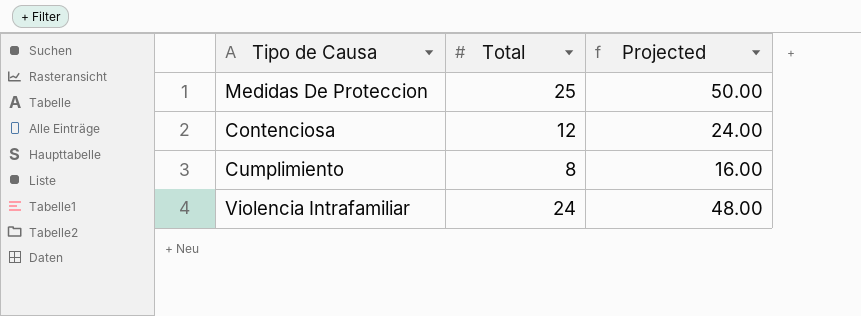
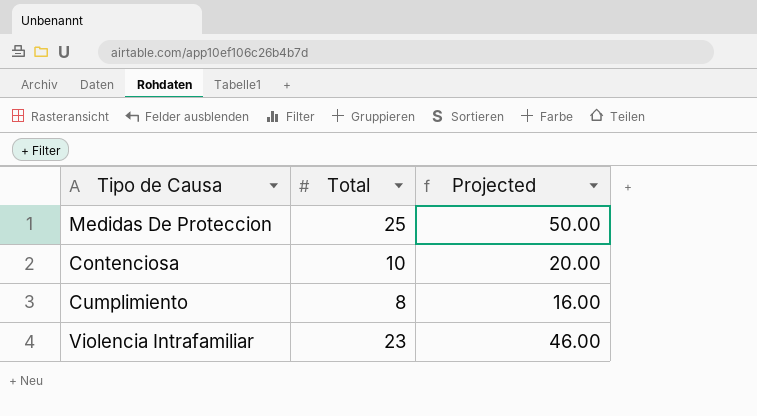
Contenciosa | Total: 12 -> 10
Contenciosa | Projected: 24.00 -> 20.00
Violencia Intrafamiliar | Total: 24 -> 23
Violencia Intrafamiliar | Projected: 48.00 -> 46.00

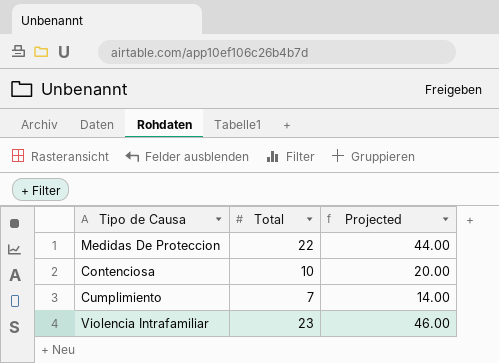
Medidas De Proteccion | Total: 25 -> 22
Medidas De Proteccion | Projected: 50.00 -> 44.00
Cumplimiento | Total: 8 -> 7
Cumplimiento | Projected: 16.00 -> 14.00

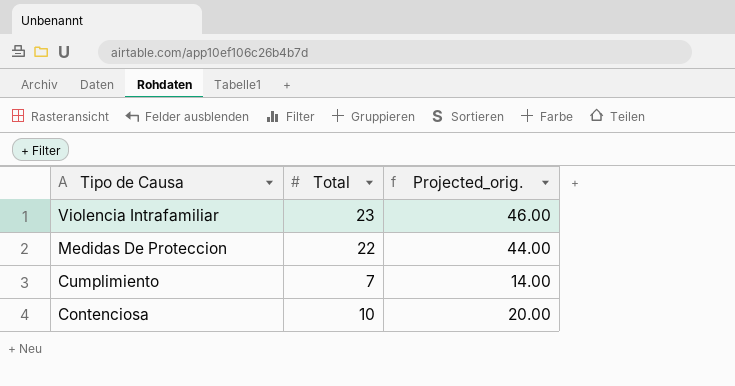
row order: none -> Tipo de Causa descending
column name: Projected -> Projected_orig.

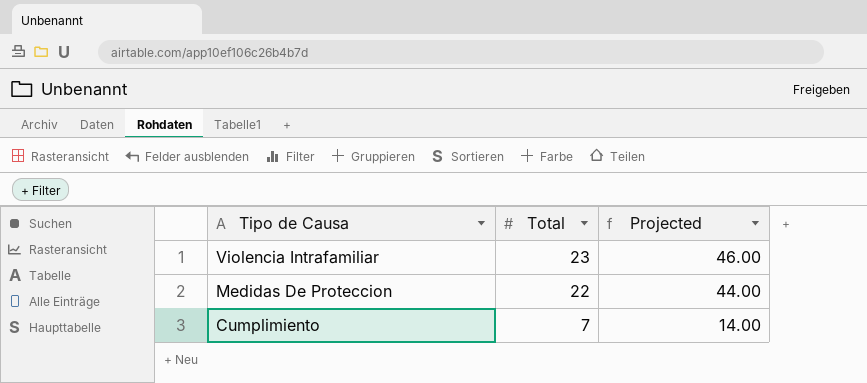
column name: Projected_orig. -> Projected
row Contenciosa: 10 | 20.00 -> none

